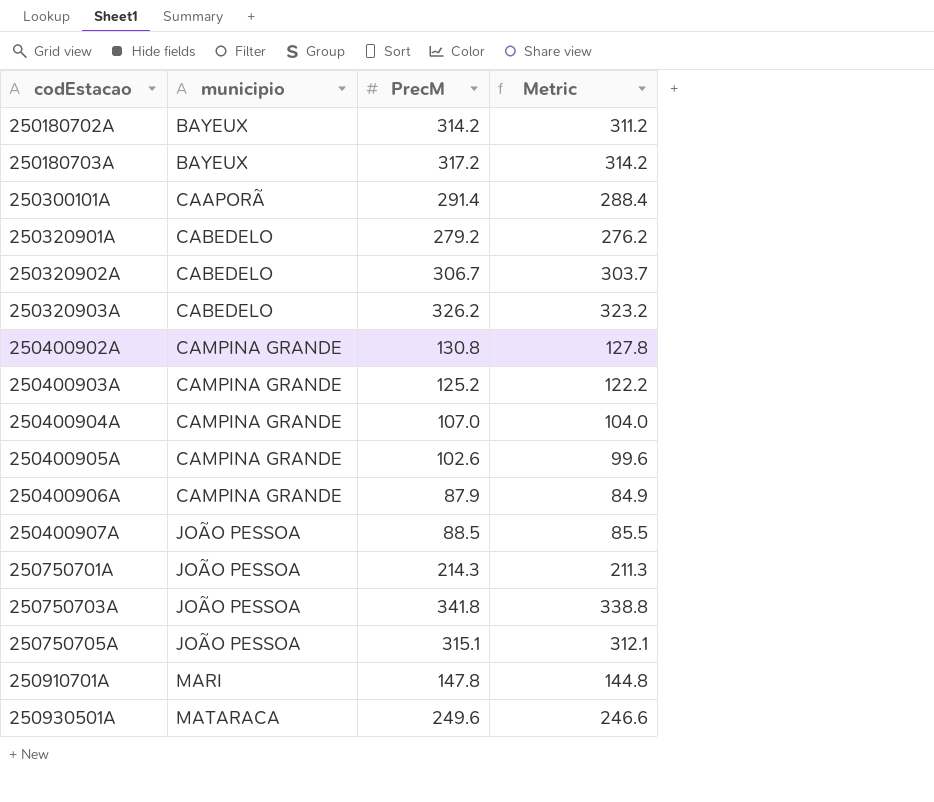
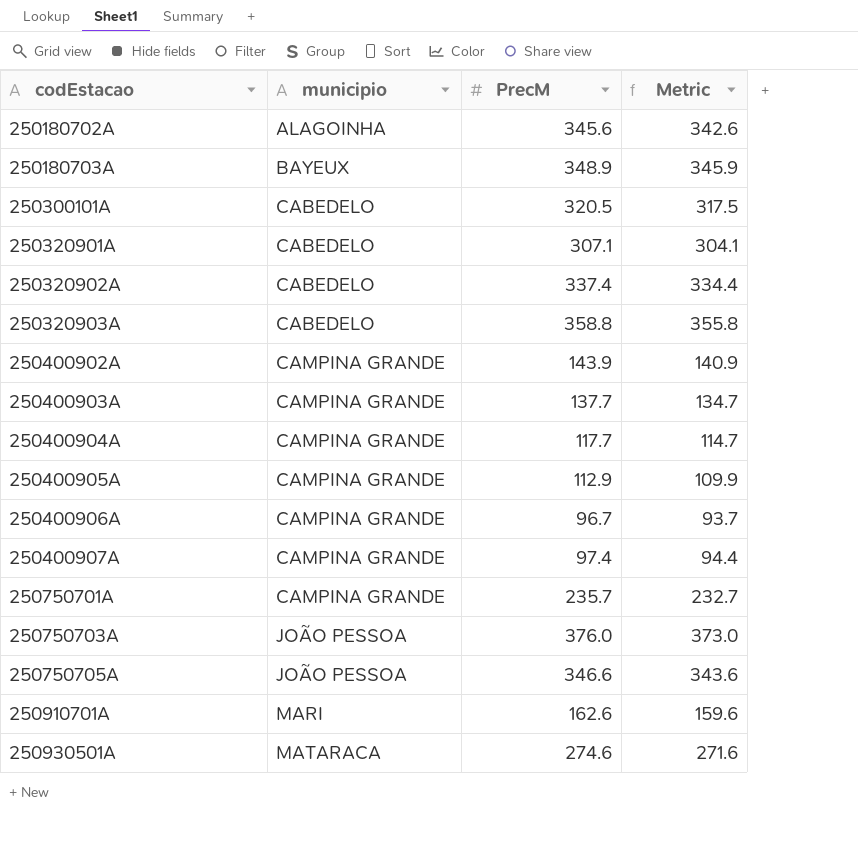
250180702A | municipio: BAYEUX -> ALAGOINHA
250180702A | PrecM: 314.2 -> 345.6
250180702A | Metric: 311.2 -> 342.6
250180703A | PrecM: 317.2 -> 348.9
250180703A | Metric: 314.2 -> 345.9
250300101A | municipio: CAAPORÃ -> CABEDELO
250300101A | PrecM: 291.4 -> 320.5
250300101A | Metric: 288.4 -> 317.5
250320901A | PrecM: 279.2 -> 307.1
250320901A | Metric: 276.2 -> 304.1
250320902A | PrecM: 306.7 -> 337.4
250320902A | Metric: 303.7 -> 334.4
250320903A | PrecM: 326.2 -> 358.8
250320903A | Metric: 323.2 -> 355.8
250400902A | PrecM: 130.8 -> 143.9
250400902A | Metric: 127.8 -> 140.9
250400903A | PrecM: 125.2 -> 137.7
250400903A | Metric: 122.2 -> 134.7
250400904A | PrecM: 107.0 -> 117.7
250400904A | Metric: 104.0 -> 114.7
250400905A | PrecM: 102.6 -> 112.9
250400905A | Metric: 99.6 -> 109.9
250400906A | PrecM: 87.9 -> 96.7
250400906A | Metric: 84.9 -> 93.7
250400907A | municipio: JOÃO PESSOA -> CAMPINA GRANDE
250400907A | PrecM: 88.5 -> 97.4
250400907A | Metric: 85.5 -> 94.4
250750701A | municipio: JOÃO PESSOA -> CAMPINA GRANDE
250750701A | PrecM: 214.3 -> 235.7
250750701A | Metric: 211.3 -> 232.7
250750703A | PrecM: 341.8 -> 376.0
250750703A | Metric: 338.8 -> 373.0
250750705A | PrecM: 315.1 -> 346.6
250750705A | Metric: 312.1 -> 343.6
250910701A | PrecM: 147.8 -> 162.6
250910701A | Metric: 144.8 -> 159.6
250930501A | PrecM: 249.6 -> 274.6
250930501A | Metric: 246.6 -> 271.6

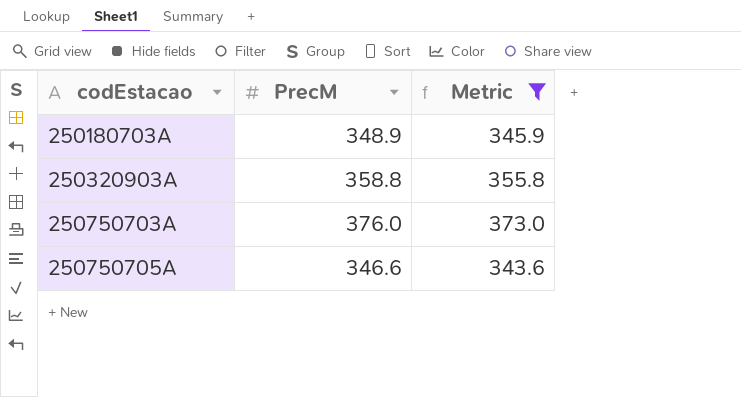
filter: none -> Metric >= 343.6
column municipio | position: 2 -> none

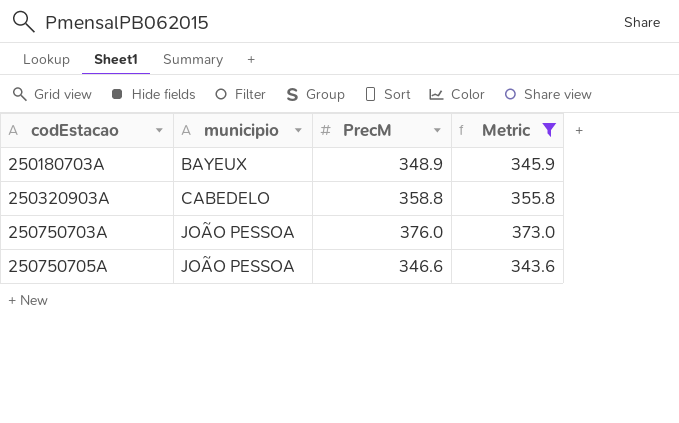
column municipio | position: none -> 2

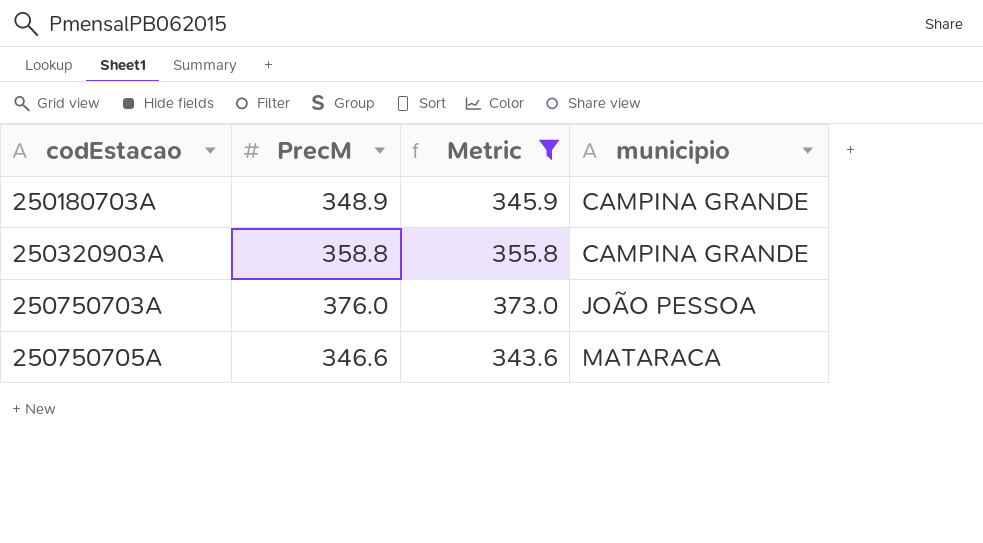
column municipio | position: 2 -> 4
250180703A | municipio: BAYEUX -> CAMPINA GRANDE
250320903A | municipio: CABEDELO -> CAMPINA GRANDE
250750705A | municipio: JOÃO PESSOA -> MATARACA

